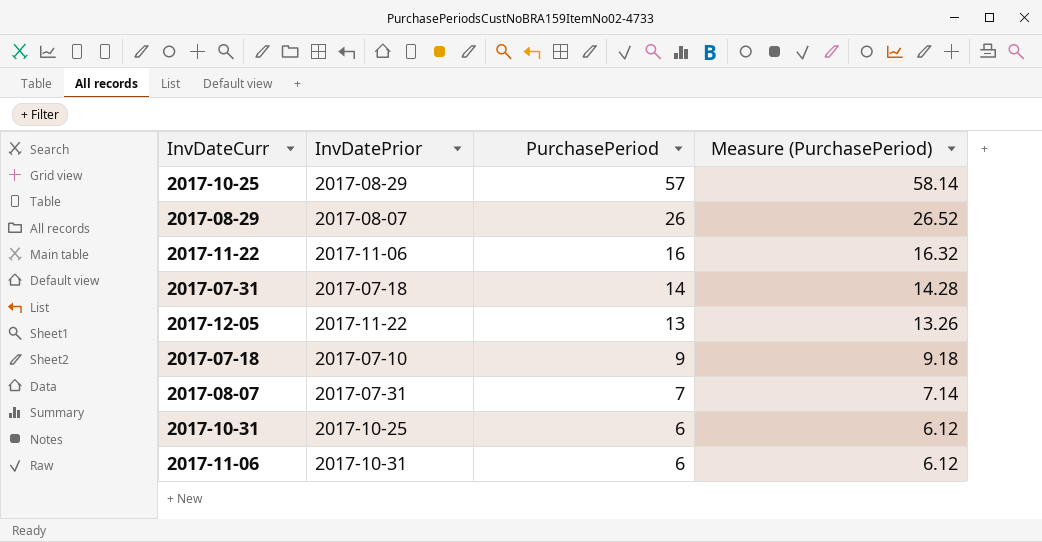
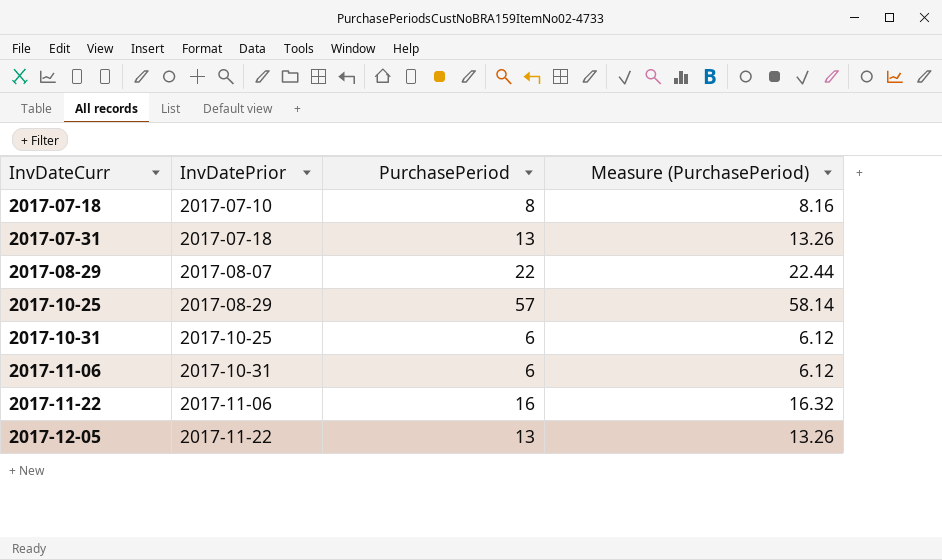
row order: PurchasePeriod descending -> InvDateCurr ascending
row 2017-08-07: 2017-07-31 | 7 | 7.14 -> none
2017-07-18 | PurchasePeriod: 9 -> 8
2017-07-18 | Measure (PurchasePeriod): 9.18 -> 8.16
2017-07-31 | PurchasePeriod: 14 -> 13
2017-07-31 | Measure (PurchasePeriod): 14.28 -> 13.26
2017-08-29 | PurchasePeriod: 26 -> 22
2017-08-29 | Measure (PurchasePeriod): 26.52 -> 22.44

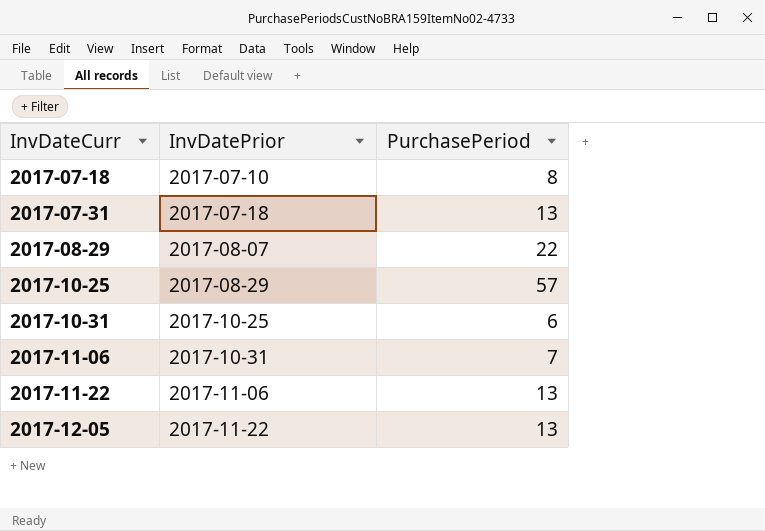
column Measure (PurchasePeriod) | formula: [PurchasePeriod] * 1.02 -> none
2017-11-06 | PurchasePeriod: 6 -> 7
2017-11-22 | PurchasePeriod: 16 -> 13

